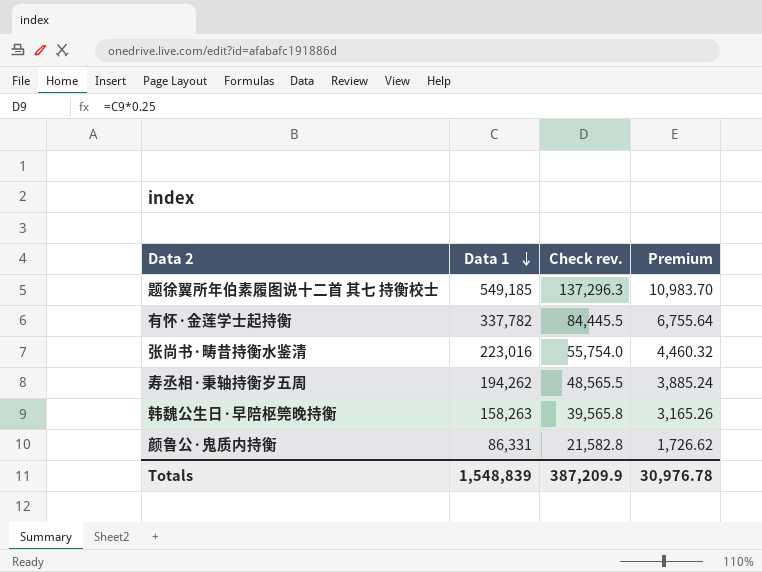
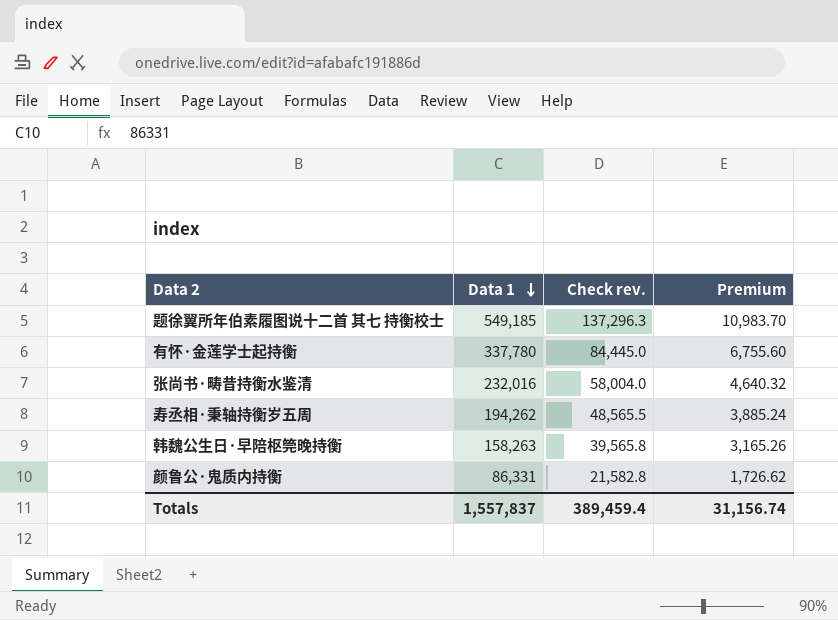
有怀·金莲学士起持衡 | Data 1: 337,782 -> 337,780
有怀·金莲学士起持衡 | Check rev.: 84,445.5 -> 84,445.0
有怀·金莲学士起持衡 | Premium: 6,755.64 -> 6,755.60
张尚书·畴昔持衡水鉴清 | Data 1: 223,016 -> 232,016
张尚书·畴昔持衡水鉴清 | Check rev.: 55,754.0 -> 58,004.0
张尚书·畴昔持衡水鉴清 | Premium: 4,460.32 -> 4,640.32
Totals | Data 1: 1,548,839 -> 1,557,837
Totals | Check rev.: 387,209.9 -> 389,459.4
Totals | Premium: 30,976.78 -> 31,156.74

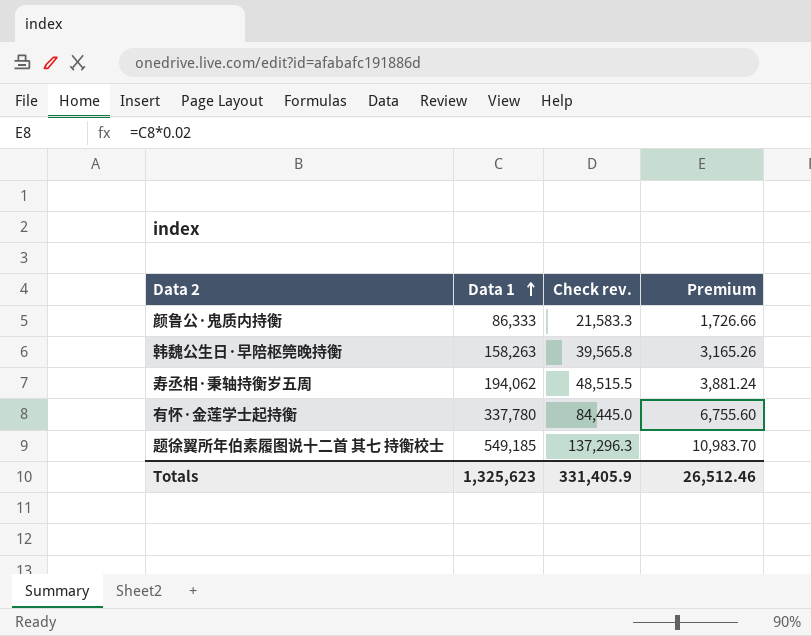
row order: Data 1 descending -> Data 1 ascending
row 张尚书·畴昔持衡水鉴清: 232,016 | 58,004.0 | 4,640.32 -> none
颜鲁公·鬼质内持衡 | Data 1: 86,331 -> 86,333
颜鲁公·鬼质内持衡 | Check rev.: 21,582.8 -> 21,583.3
颜鲁公·鬼质内持衡 | Premium: 1,726.62 -> 1,726.66
寿丞相·秉轴持衡岁五周 | Data 1: 194,262 -> 194,062
寿丞相·秉轴持衡岁五周 | Check rev.: 48,565.5 -> 48,515.5
寿丞相·秉轴持衡岁五周 | Premium: 3,885.24 -> 3,881.24
Totals | Data 1: 1,557,837 -> 1,325,623
Totals | Check rev.: 389,459.4 -> 331,405.9
Totals | Premium: 31,156.74 -> 26,512.46

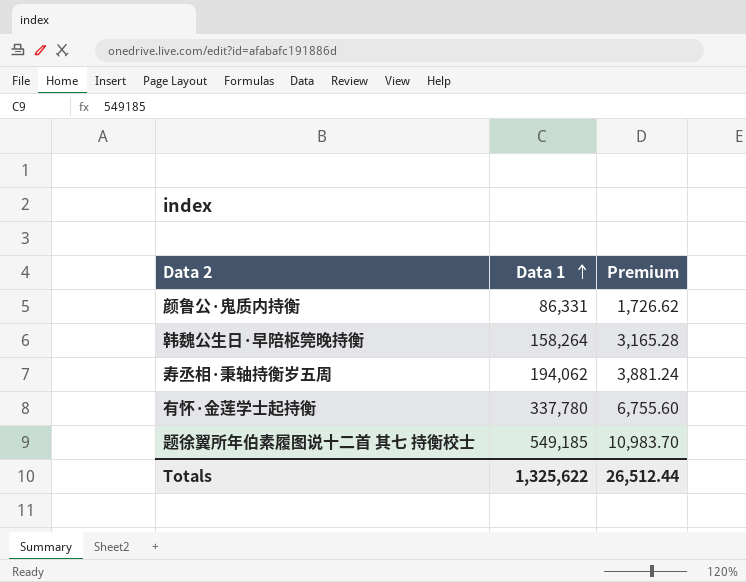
column Check rev. | formula: [Data 1] * 0.25 -> none
颜鲁公·鬼质内持衡 | Data 1: 86,333 -> 86,331
颜鲁公·鬼质内持衡 | Premium: 1,726.66 -> 1,726.62
韩魏公生日·早陪枢筦晚持衡 | Data 1: 158,263 -> 158,264
韩魏公生日·早陪枢筦晚持衡 | Premium: 3,165.26 -> 3,165.28
Totals | Data 1: 1,325,623 -> 1,325,622
Totals | Premium: 26,512.46 -> 26,512.44

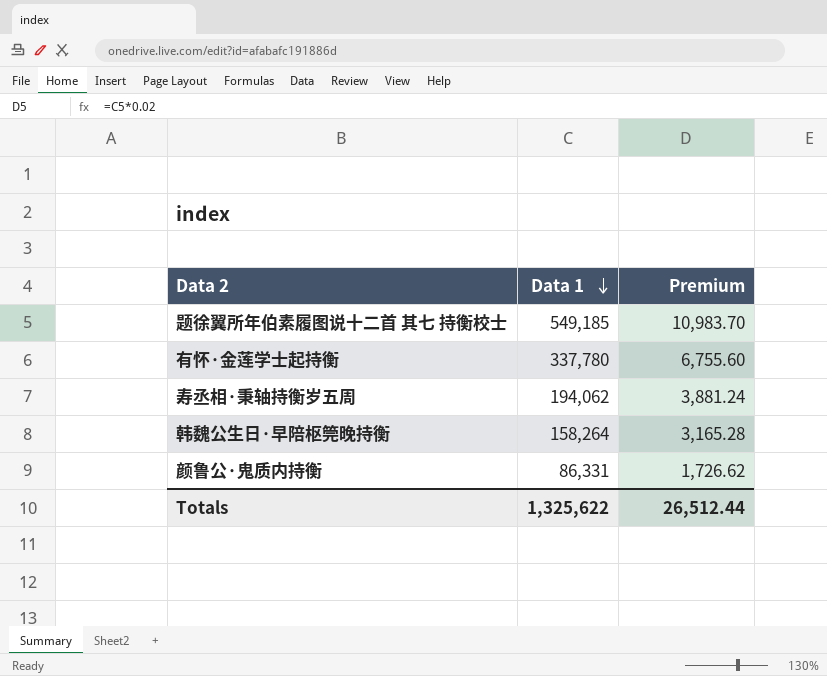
row order: Data 1 ascending -> Data 1 descending

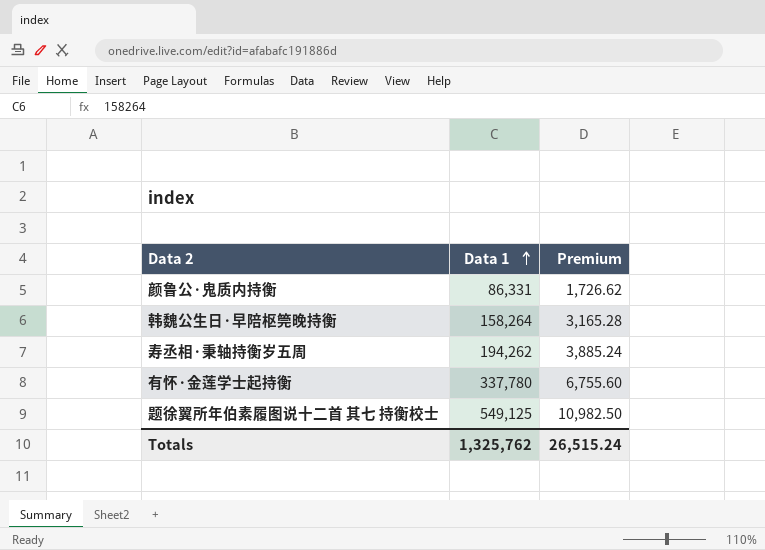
row order: Data 1 descending -> Data 1 ascending
寿丞相·秉轴持衡岁五周 | Data 1: 194,062 -> 194,262
寿丞相·秉轴持衡岁五周 | Premium: 3,881.24 -> 3,885.24
题徐翼所年伯素履图说十二首 其七 持衡校士 | Data 1: 549,185 -> 549,125
题徐翼所年伯素履图说十二首 其七 持衡校士 | Premium: 10,983.70 -> 10,982.50
Totals | Data 1: 1,325,622 -> 1,325,762
Totals | Premium: 26,512.44 -> 26,515.24

